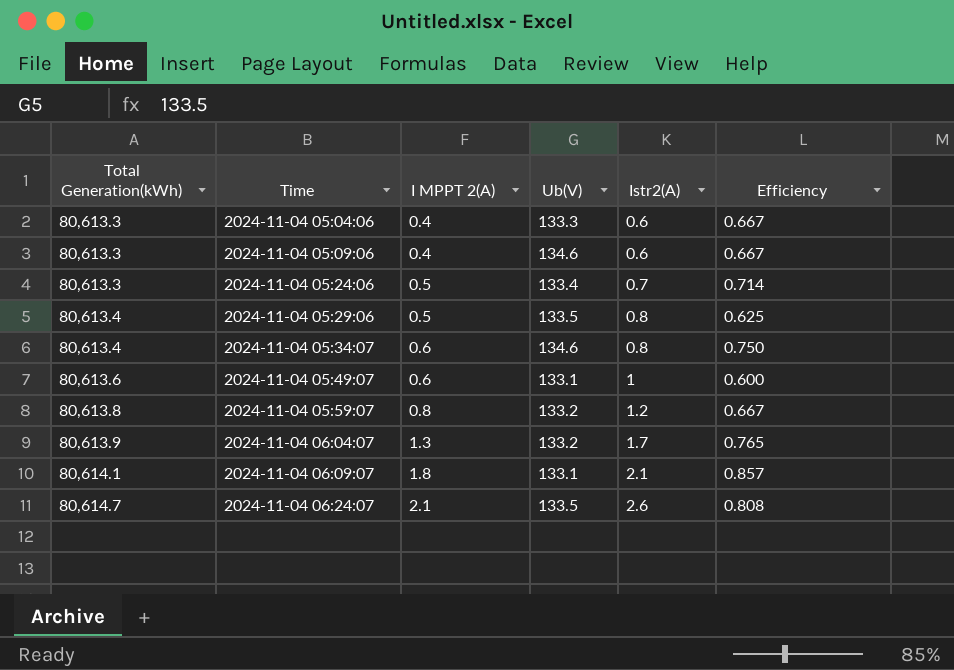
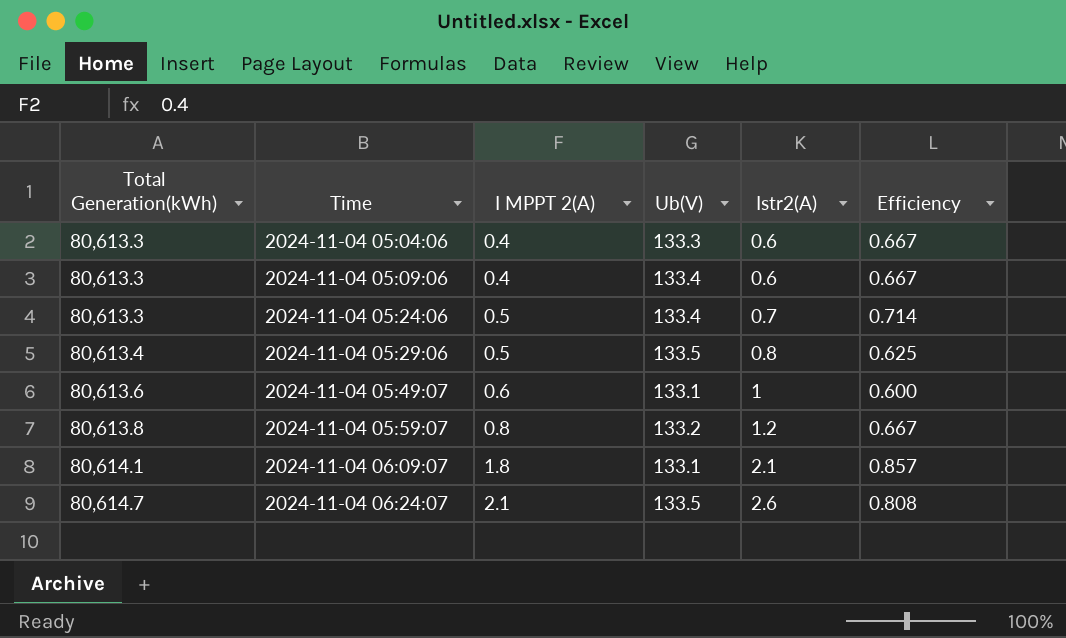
row 2024-11-04 05:34:07: 80,613.4 | 0.6 | 134.6 | 0.8 | 0.750 -> none
row 2024-11-04 06:04:07: 80,613.9 | 1.3 | 133.2 | 1.7 | 0.765 -> none
2024-11-04 05:09:06 | Ub(V): 134.6 -> 133.4

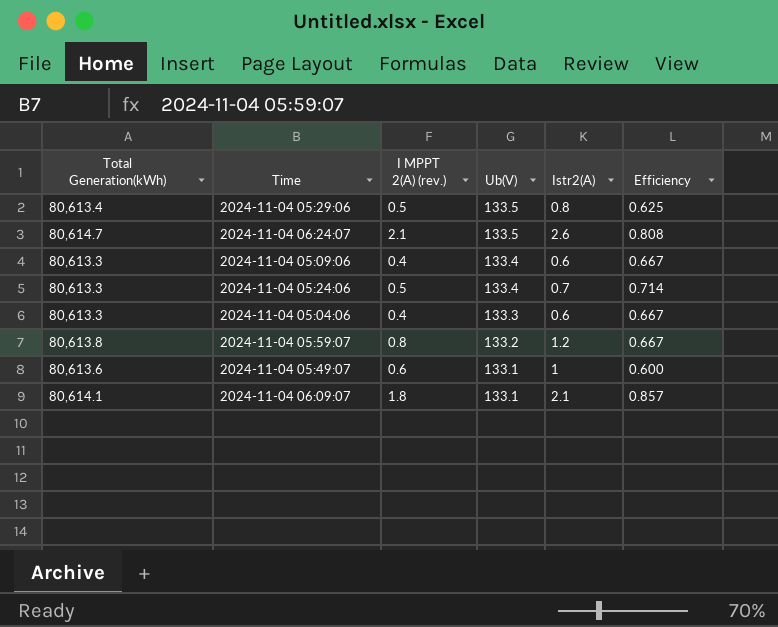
row order: Total Generation(kWh) ascending -> Ub(V) descending
column name: I MPPT 2(A) -> I MPPT 2(A) (rev.)

